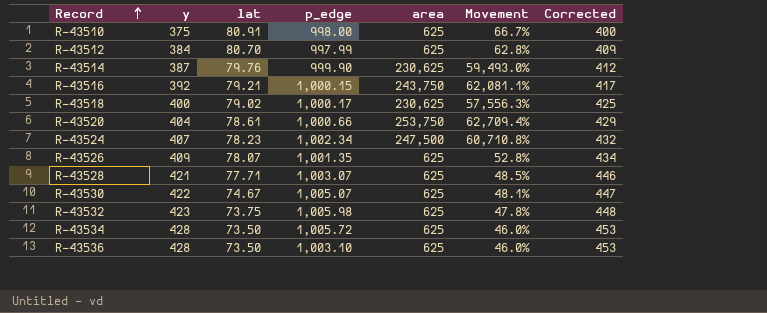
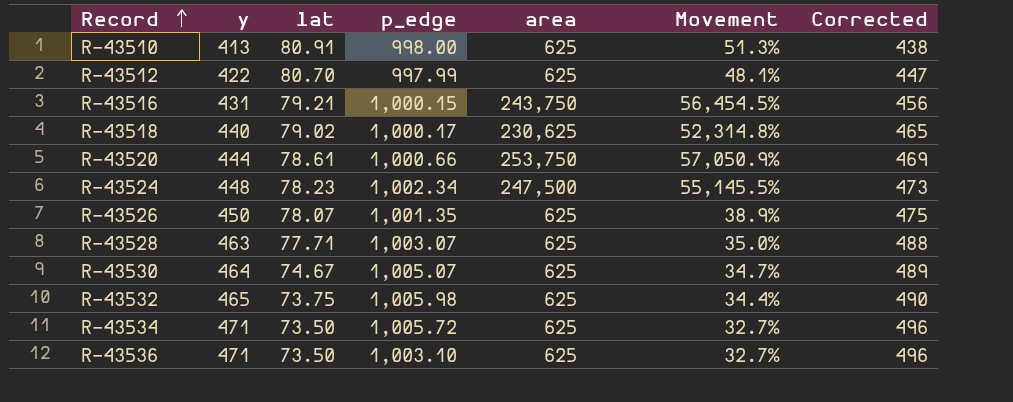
row R-43514: 387 | 79.76 | 999.90 | 230,625 | 59,493.0% | 412 -> none
R-43510 | y: 375 -> 413
R-43510 | Movement: 66.7% -> 51.3%
R-43510 | Corrected: 400 -> 438
R-43512 | y: 384 -> 422
R-43512 | Movement: 62.8% -> 48.1%
R-43512 | Corrected: 409 -> 447
R-43516 | y: 392 -> 431
R-43516 | Movement: 62,081.1% -> 56,454.5%
R-43516 | Corrected: 417 -> 456
R-43518 | y: 400 -> 440
R-43518 | Movement: 57,556.3% -> 52,314.8%
R-43518 | Corrected: 425 -> 465
R-43520 | y: 404 -> 444
R-43520 | Movement: 62,709.4% -> 57,050.9%
R-43520 | Corrected: 429 -> 469
R-43524 | y: 407 -> 448
R-43524 | Movement: 60,710.8% -> 55,145.5%
R-43524 | Corrected: 432 -> 473
R-43526 | y: 409 -> 450
R-43526 | Movement: 52.8% -> 38.9%
R-43526 | Corrected: 434 -> 475
R-43528 | y: 421 -> 463
R-43528 | Movement: 48.5% -> 35.0%
R-43528 | Corrected: 446 -> 488
R-43530 | y: 422 -> 464
R-43530 | Movement: 48.1% -> 34.7%
R-43530 | Corrected: 447 -> 489
R-43532 | y: 423 -> 465
R-43532 | Movement: 47.8% -> 34.4%
R-43532 | Corrected: 448 -> 490
R-43534 | y: 428 -> 471
R-43534 | Movement: 46.0% -> 32.7%
R-43534 | Corrected: 453 -> 496
R-43536 | y: 428 -> 471
R-43536 | Movement: 46.0% -> 32.7%
R-43536 | Corrected: 453 -> 496

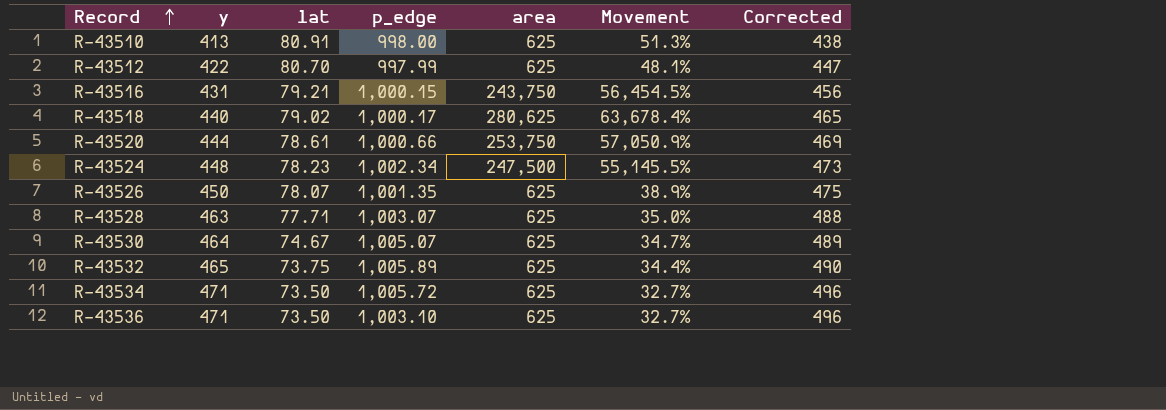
R-43518 | area: 230,625 -> 280,625
R-43518 | Movement: 52,314.8% -> 63,678.4%
R-43532 | p_edge: 1,005.98 -> 1,005.89

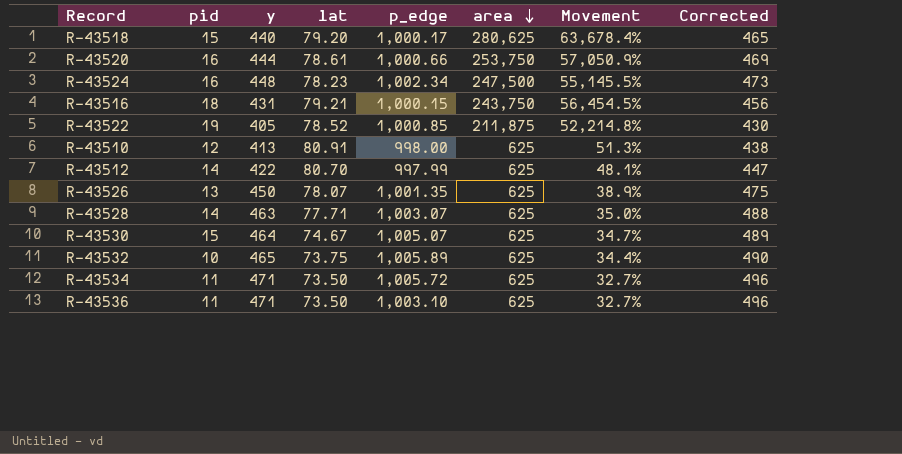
row order: Record ascending -> area descending
column pid | position: none -> 2
R-43518 | lat: 79.02 -> 79.20
row R-43522: none -> 19 | 405 | 78.52 | 1,000.85 | 211,875 | 52,214.8% | 430

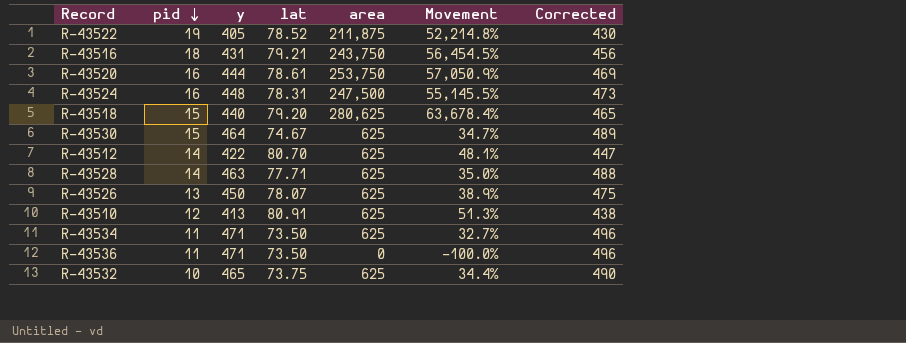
row order: area descending -> pid descending
column p_edge | position: 5 -> none
R-43524 | lat: 78.23 -> 78.31
R-43536 | area: 625 -> 0
R-43536 | Movement: 32.7% -> -100.0%

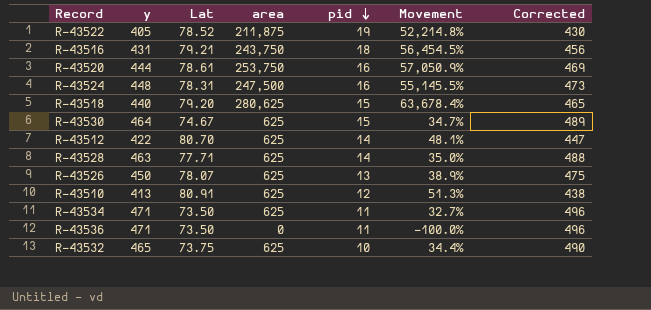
column name: lat -> Lat
column pid | position: 2 -> 5

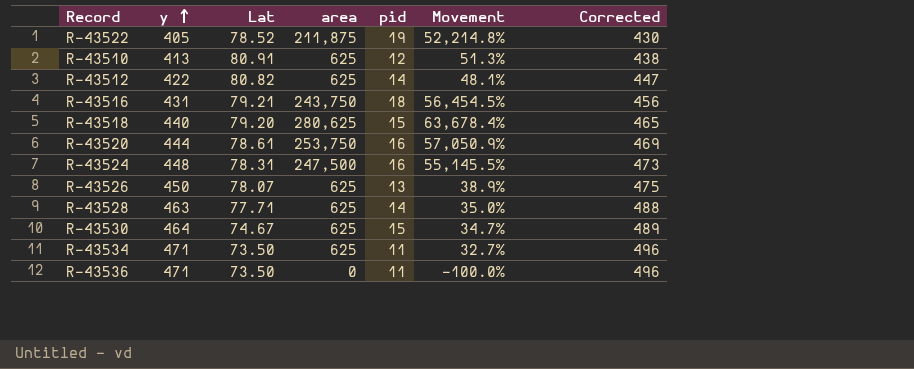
row order: pid descending -> y ascending
row R-43532: 465 | 73.75 | 625 | 10 | 34.4% | 490 -> none
R-43512 | Lat: 80.70 -> 80.82

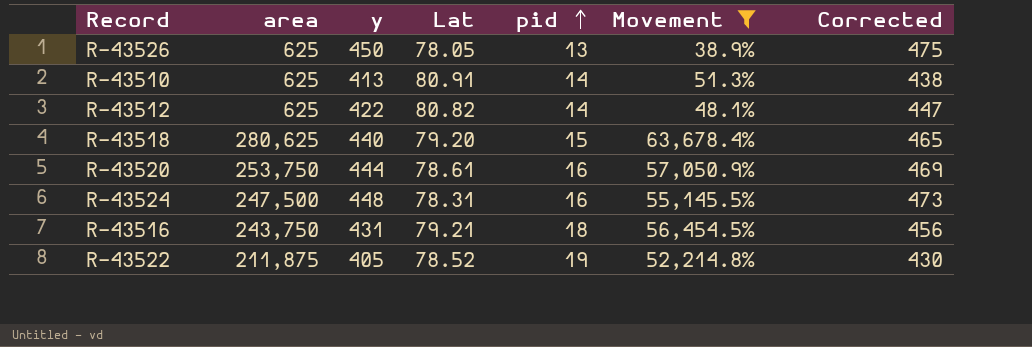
filter: none -> Movement >= 38.9%
row order: y ascending -> pid ascending
column area | position: 4 -> 2
R-43526 | Lat: 78.07 -> 78.05
R-43510 | pid: 12 -> 14

